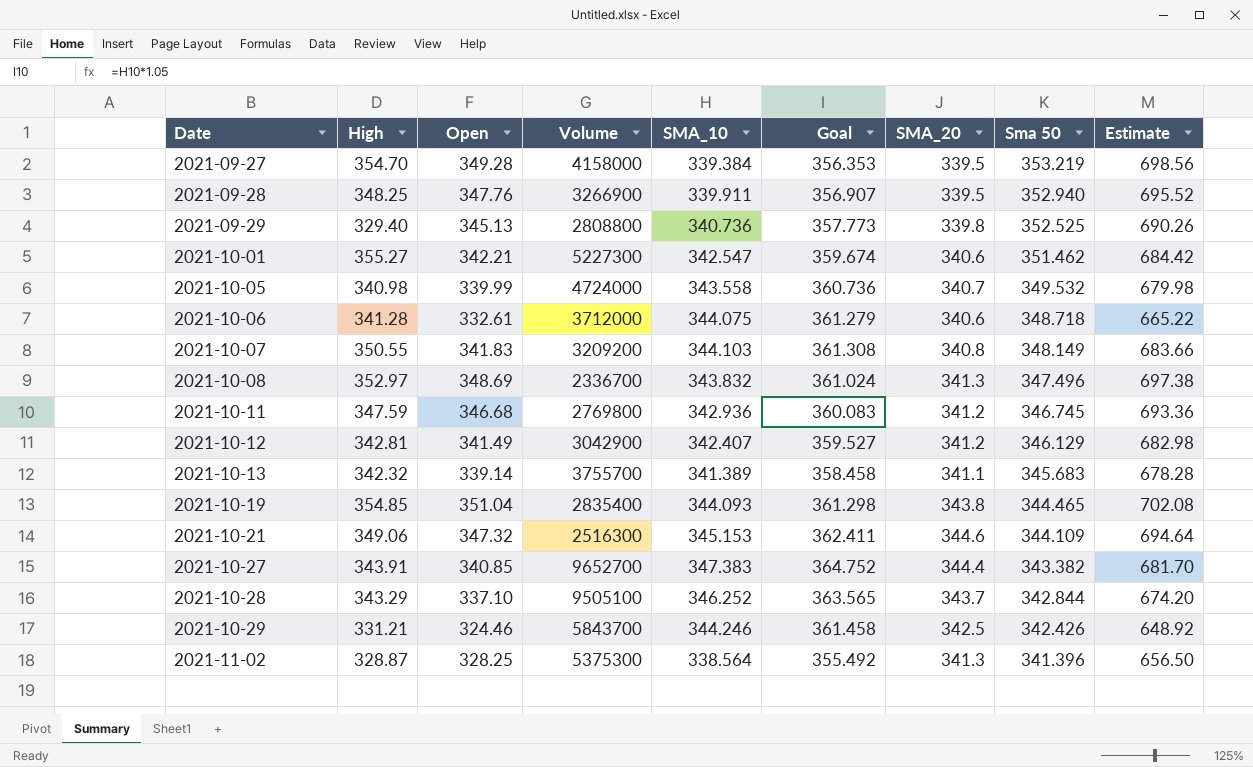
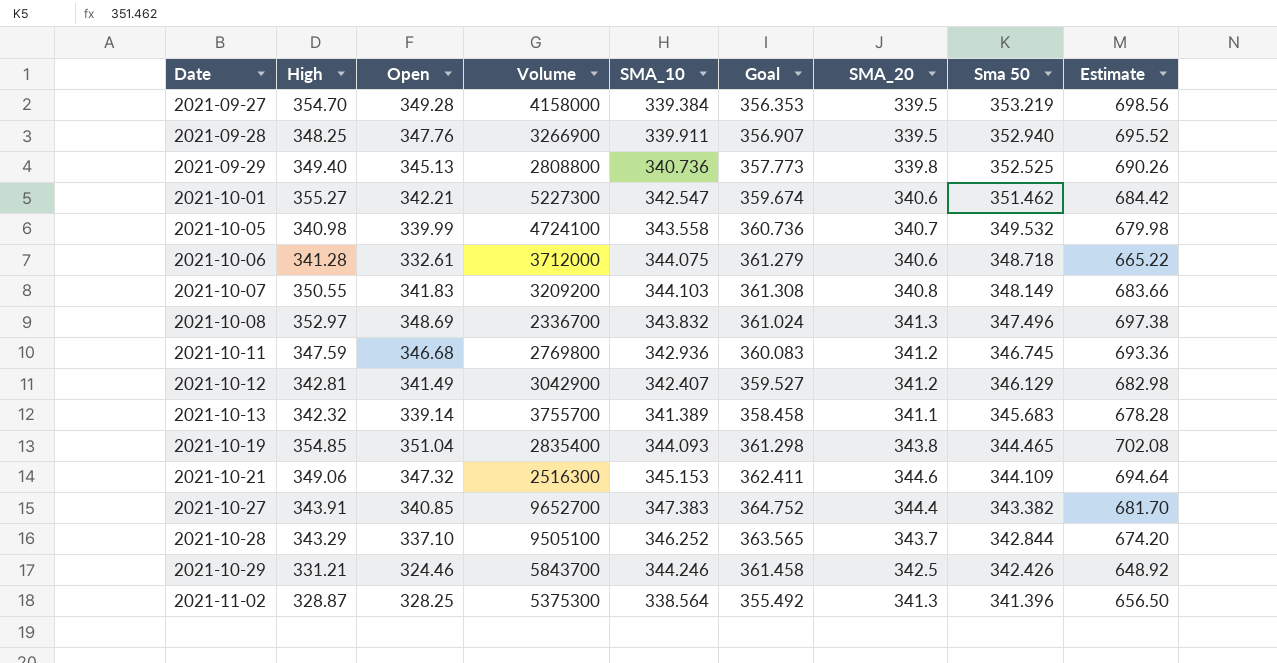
2021-09-29 | High: 329.40 -> 349.40
2021-10-05 | Volume: 4724000 -> 4724100

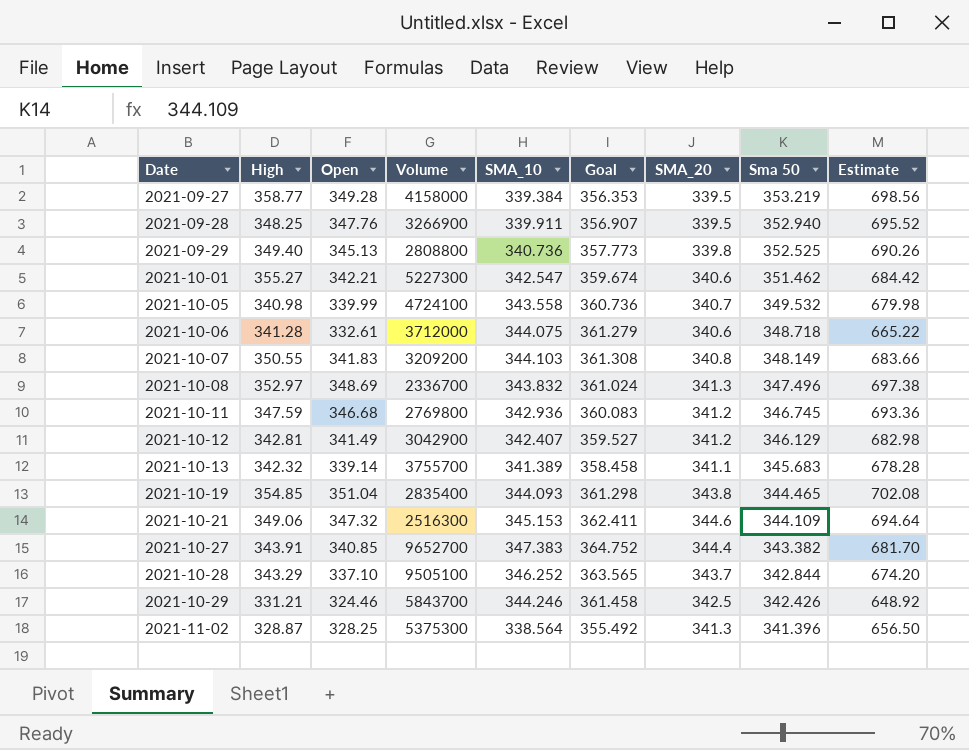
2021-09-27 | High: 354.70 -> 358.77

